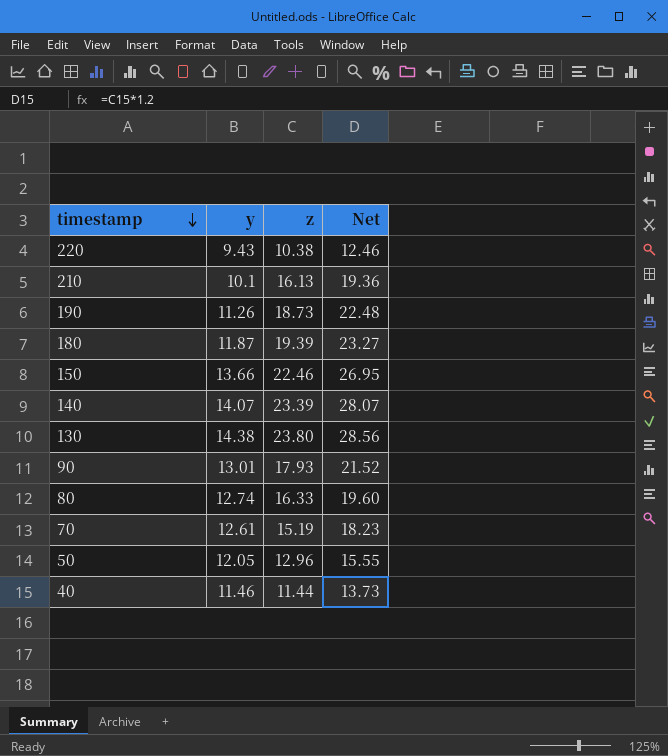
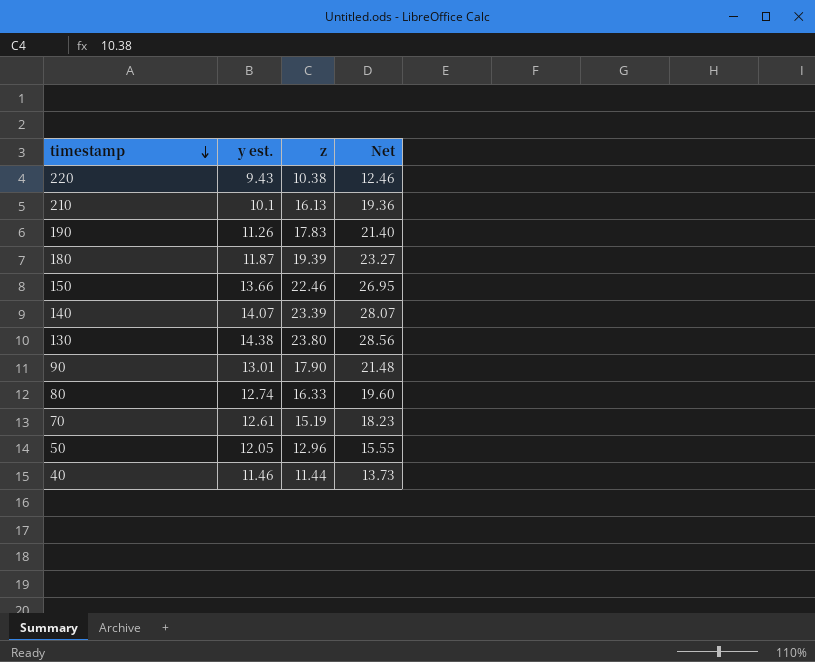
column name: y -> y est.
190 | z: 18.73 -> 17.83
190 | Net: 22.48 -> 21.40
90 | z: 17.93 -> 17.90
90 | Net: 21.52 -> 21.48

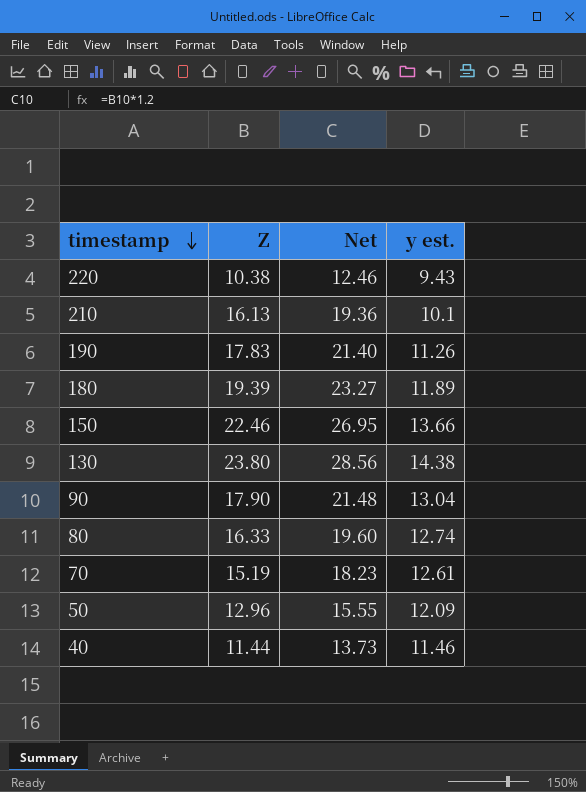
column name: z -> Z
column y est. | position: 2 -> 4
row 140: 14.07 | 23.39 | 28.07 -> none
180 | y est.: 11.87 -> 11.89
90 | y est.: 13.01 -> 13.04
50 | y est.: 12.05 -> 12.09

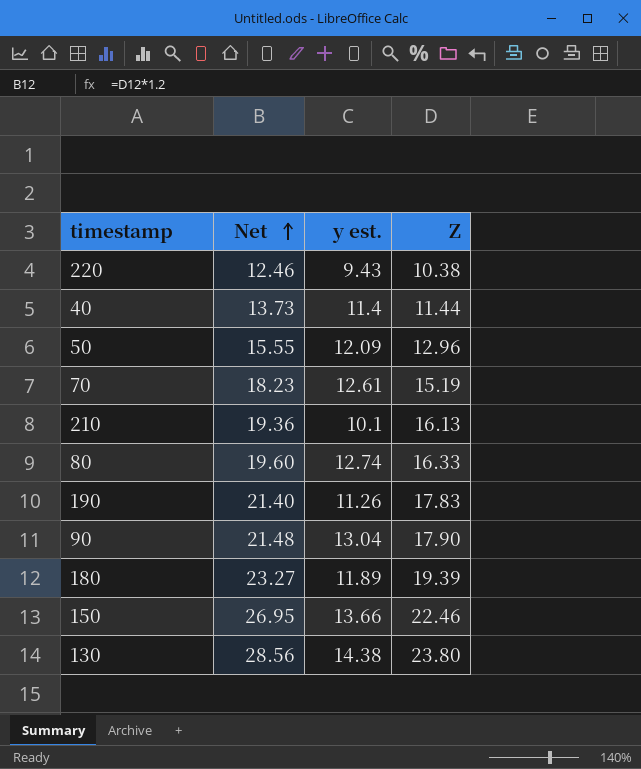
row order: timestamp descending -> Net ascending
column Z | position: 2 -> 4
40 | y est.: 11.46 -> 11.4

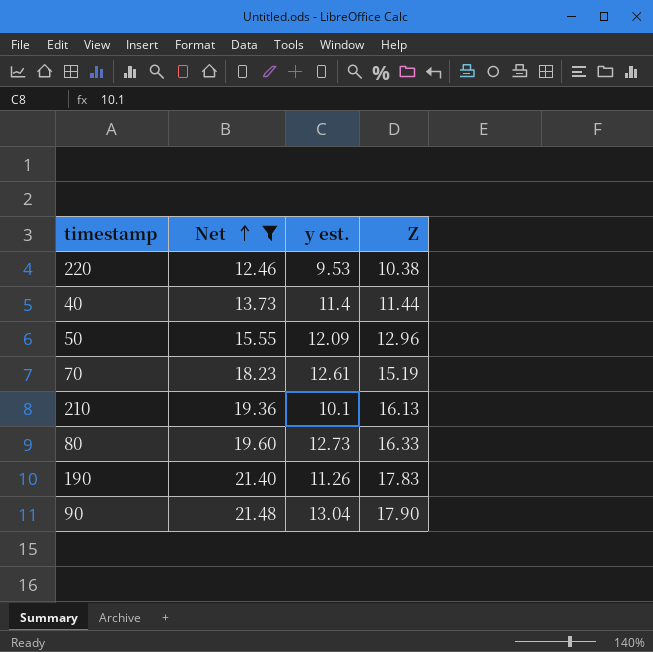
filter: none -> Net <= 21.48
220 | y est.: 9.43 -> 9.53
80 | y est.: 12.74 -> 12.73

